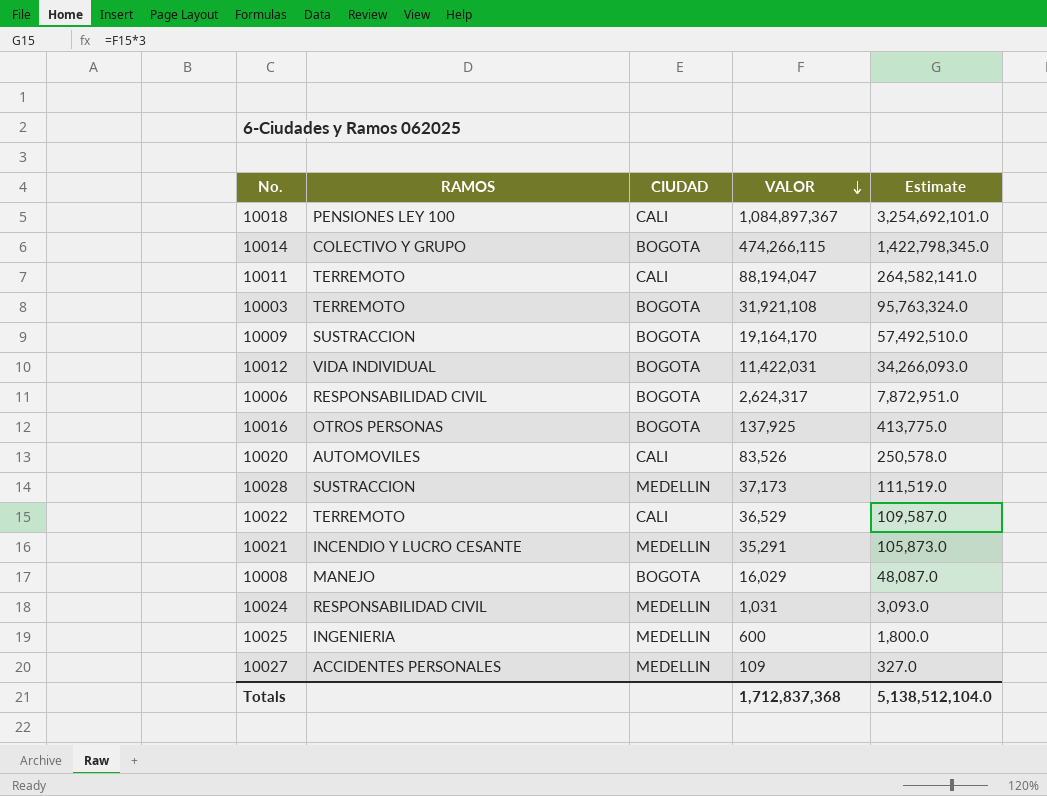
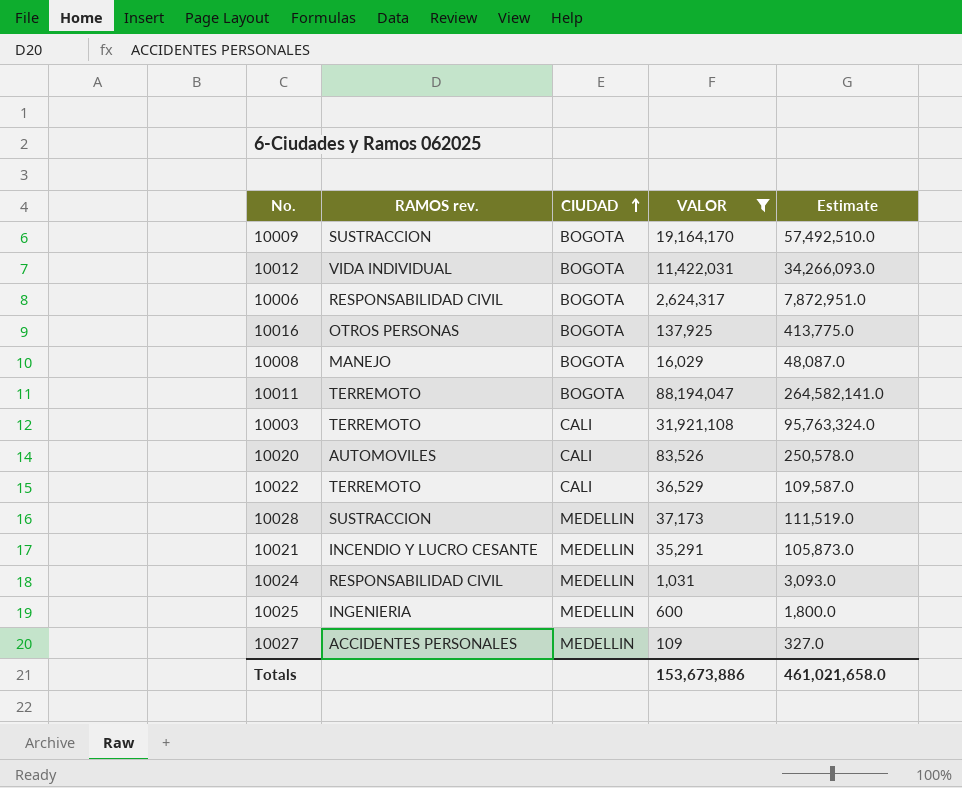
filter: none -> VALOR <= 88,194,047
row order: VALOR descending -> CIUDAD ascending
column name: RAMOS -> RAMOS rev.
10011 | CIUDAD: CALI -> BOGOTA
10003 | CIUDAD: BOGOTA -> CALI
Totals | VALOR: 1,712,837,368 -> 153,673,886
Totals | Estimate: 5,138,512,104.0 -> 461,021,658.0

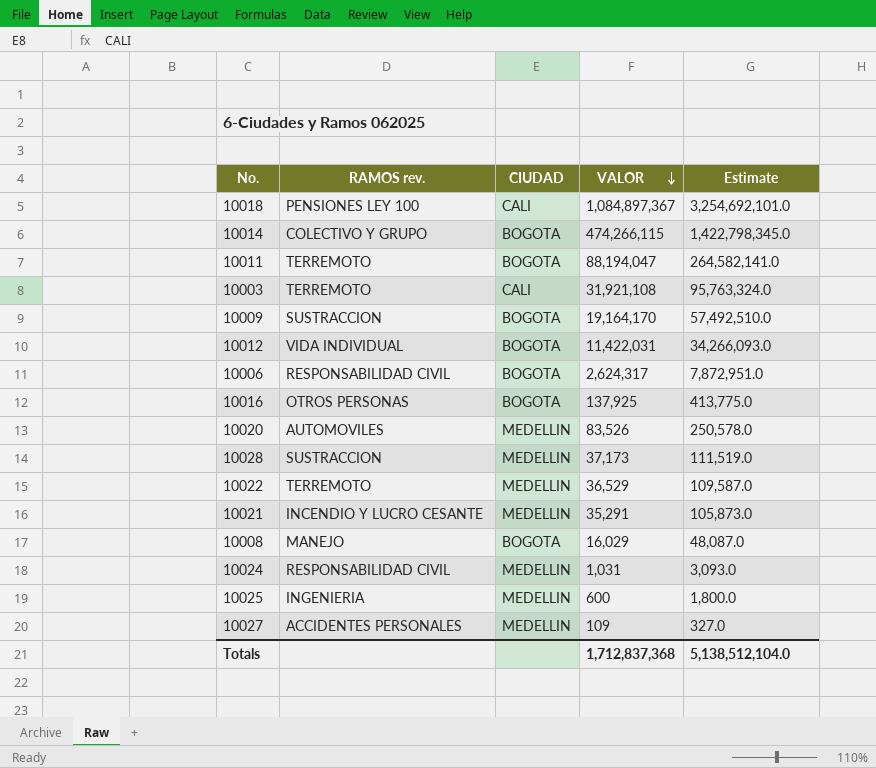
filter: VALOR <= 88,194,047 -> none
row order: CIUDAD ascending -> VALOR descending
10020 | CIUDAD: CALI -> MEDELLIN
10022 | CIUDAD: CALI -> MEDELLIN
Totals | VALOR: 153,673,886 -> 1,712,837,368
Totals | Estimate: 461,021,658.0 -> 5,138,512,104.0

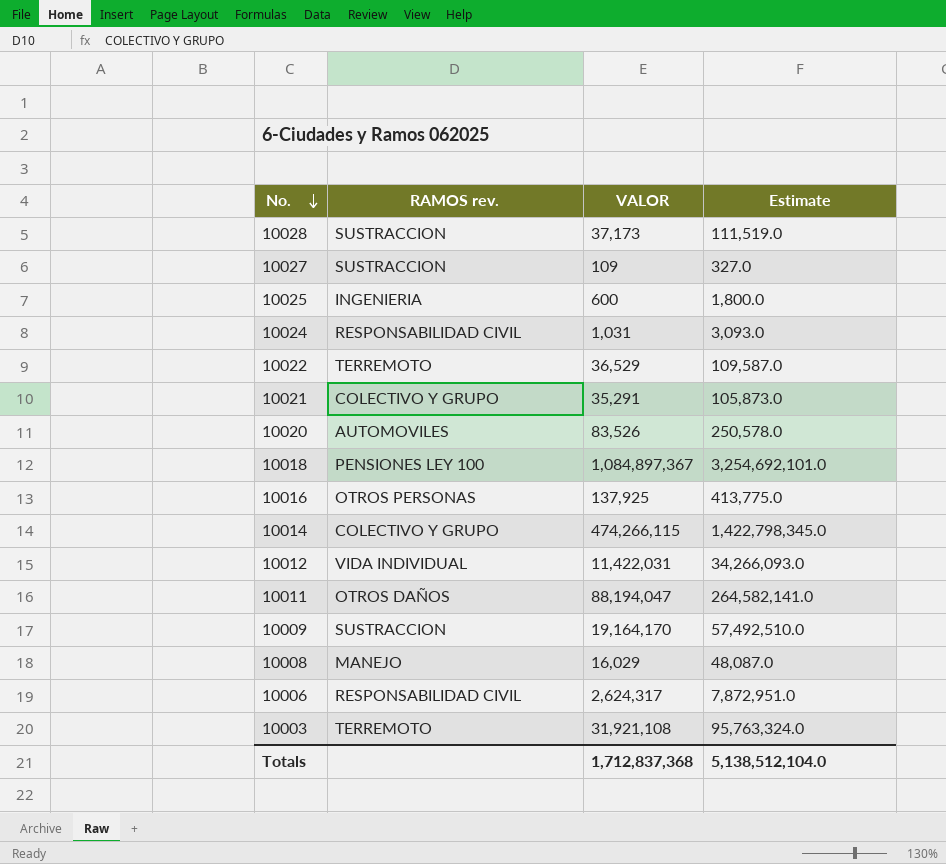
row order: VALOR descending -> No. descending
column CIUDAD | position: 3 -> none
10027 | RAMOS rev.: ACCIDENTES PERSONALES -> SUSTRACCION
10021 | RAMOS rev.: INCENDIO Y LUCRO CESANTE -> COLECTIVO Y GRUPO
10011 | RAMOS rev.: TERREMOTO -> OTROS DAÑOS

